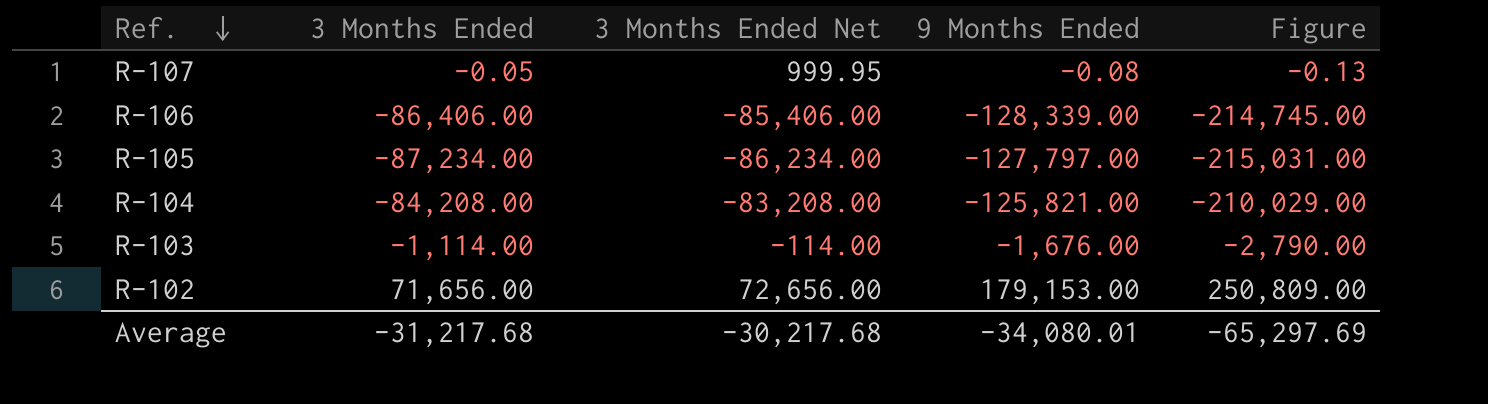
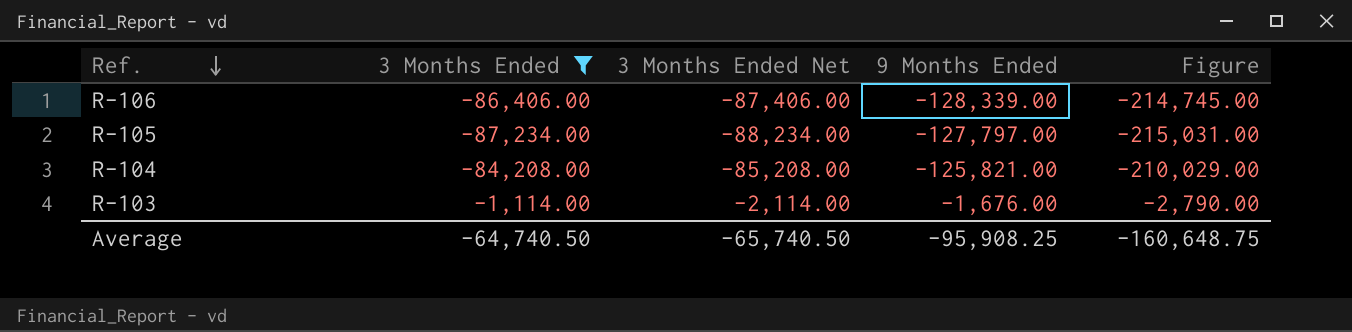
filter: none -> 3 Months Ended <= -1,114.00
column 3 Months Ended Net | formula: [3 Months Ended] + 1000 -> [3 Months Ended] - 1000
Average | 3 Months Ended: -31,217.68 -> -64,740.50
Average | 3 Months Ended Net: -30,217.68 -> -65,740.50
Average | 9 Months Ended: -34,080.01 -> -95,908.25
Average | Figure: -65,297.69 -> -160,648.75

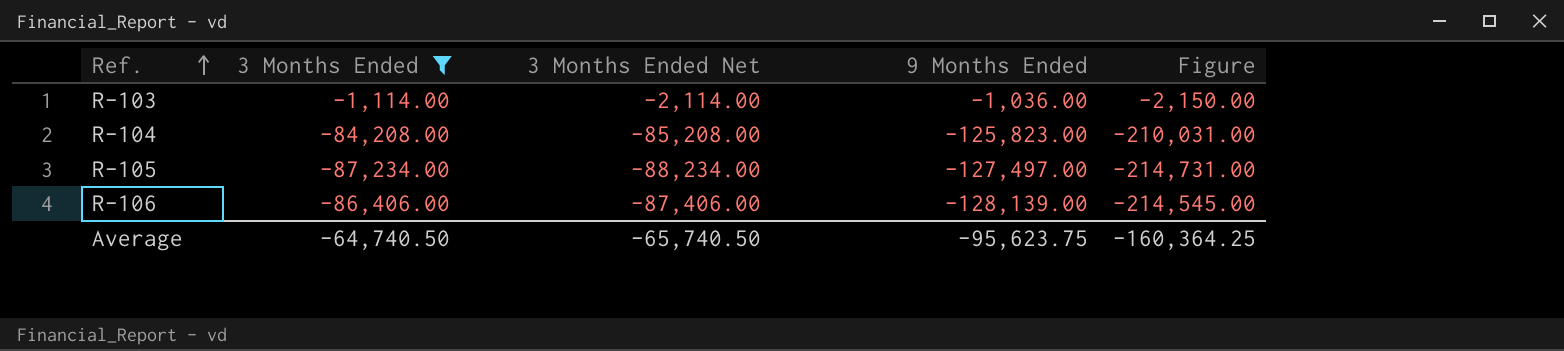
row order: Ref. descending -> Ref. ascending
R-103 | 9 Months Ended: -1,676.00 -> -1,036.00
R-103 | Figure: -2,790.00 -> -2,150.00
R-104 | 9 Months Ended: -125,821.00 -> -125,823.00
R-104 | Figure: -210,029.00 -> -210,031.00
R-105 | 9 Months Ended: -127,797.00 -> -127,497.00
R-105 | Figure: -215,031.00 -> -214,731.00
R-106 | 9 Months Ended: -128,339.00 -> -128,139.00
R-106 | Figure: -214,745.00 -> -214,545.00
Average | 9 Months Ended: -95,908.25 -> -95,623.75
Average | Figure: -160,648.75 -> -160,364.25

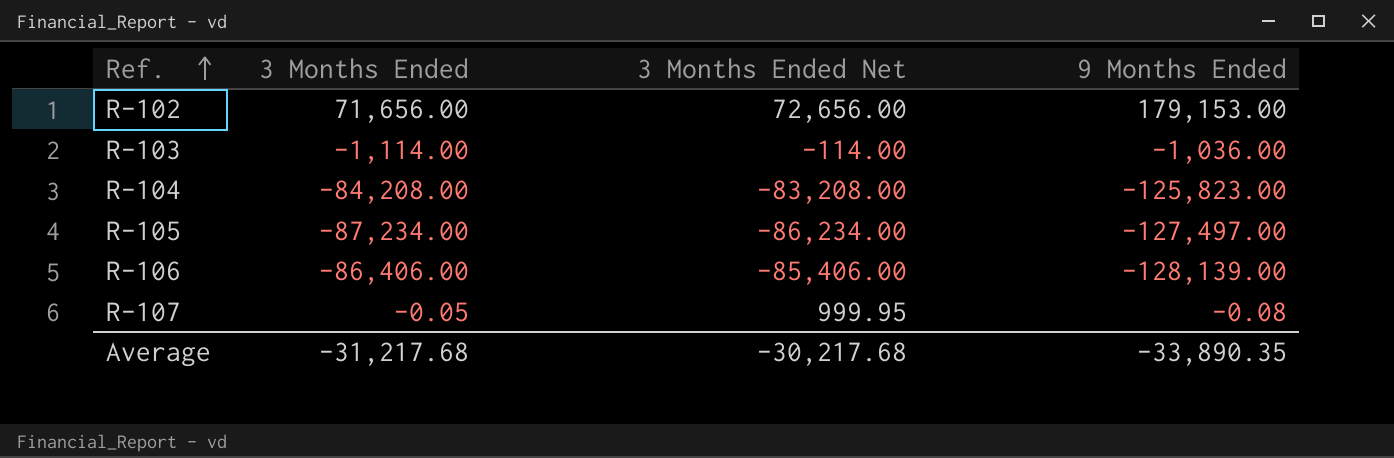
filter: 3 Months Ended <= -1,114.00 -> none
column Figure | formula: [3 Months Ended] + [9 Months Ended] -> none
column 3 Months Ended Net | formula: [3 Months Ended] - 1000 -> [3 Months Ended] + 1000
Average | 3 Months Ended: -64,740.50 -> -31,217.68
Average | 3 Months Ended Net: -65,740.50 -> -30,217.68
Average | 9 Months Ended: -95,623.75 -> -33,890.35

